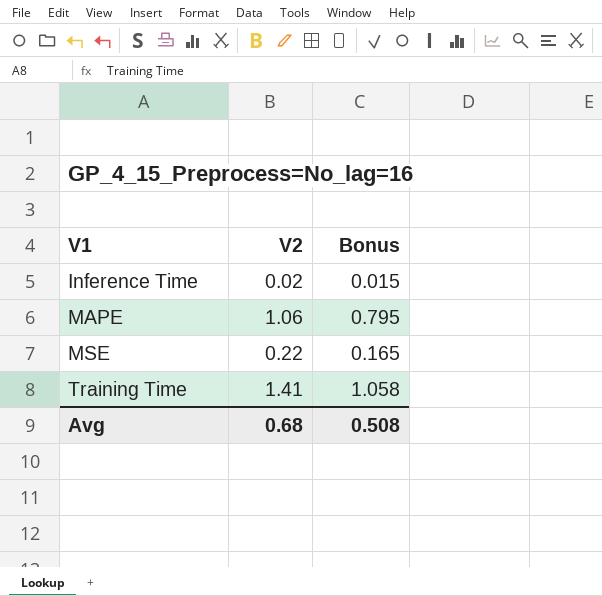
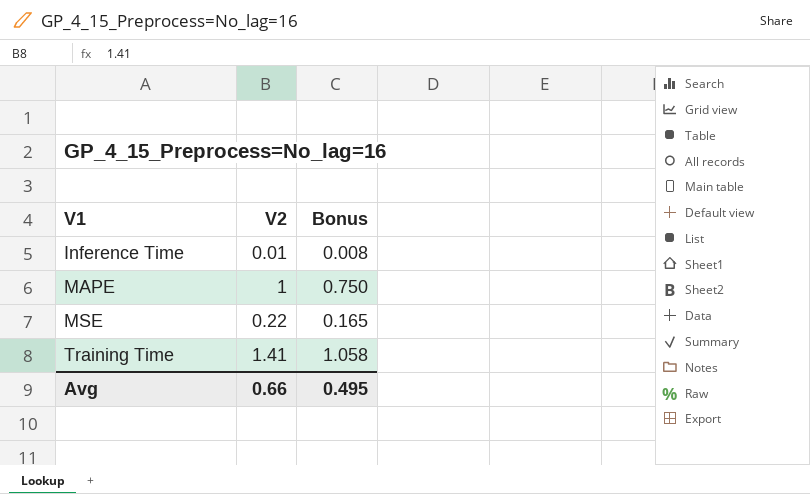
Inference Time | V2: 0.02 -> 0.01
Inference Time | Bonus: 0.015 -> 0.008
MAPE | V2: 1.06 -> 1
MAPE | Bonus: 0.795 -> 0.750
Avg | V2: 0.68 -> 0.66
Avg | Bonus: 0.508 -> 0.495

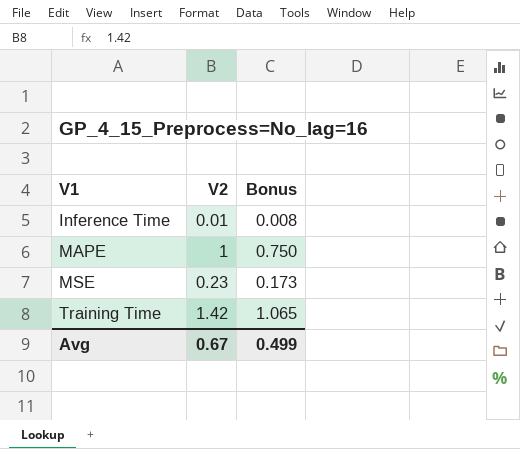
MSE | V2: 0.22 -> 0.23
MSE | Bonus: 0.165 -> 0.173
Training Time | V2: 1.41 -> 1.42
Training Time | Bonus: 1.058 -> 1.065
Avg | V2: 0.66 -> 0.67
Avg | Bonus: 0.495 -> 0.499

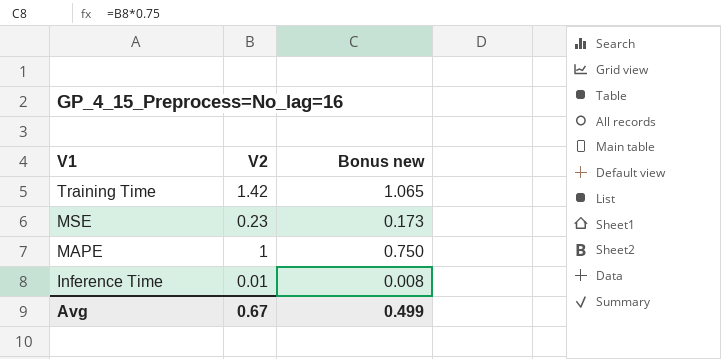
row order: V1 ascending -> V1 descending
column name: Bonus -> Bonus new

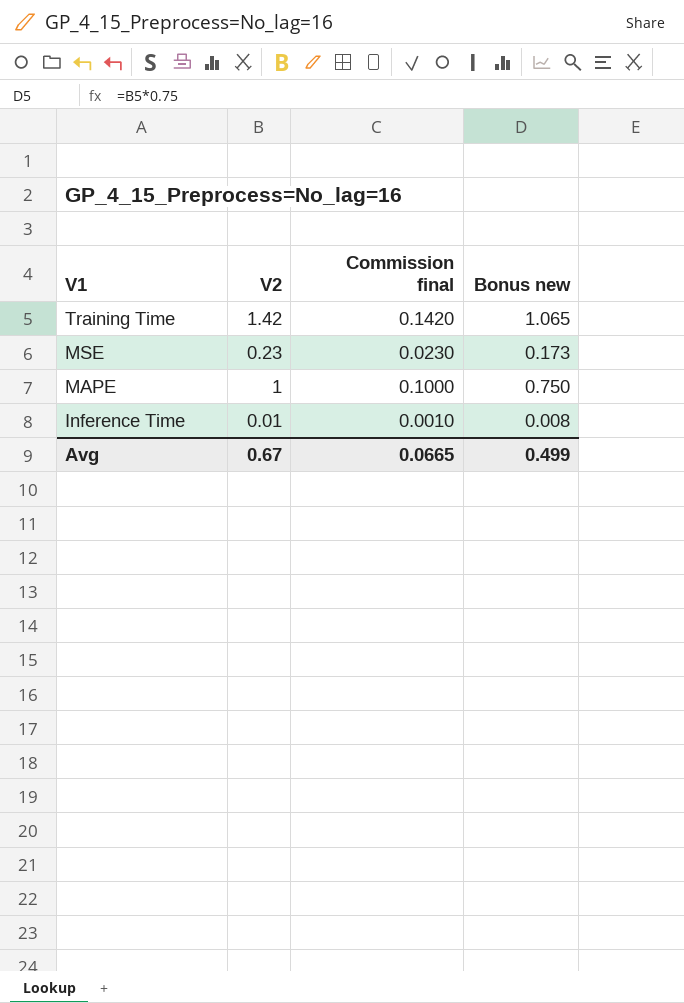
column Commission final | formula: none -> [V2] * 0.1

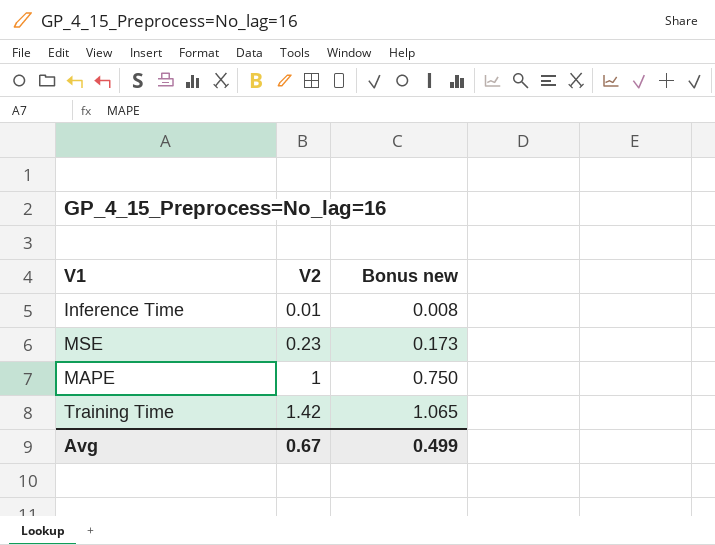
row order: V1 descending -> V2 ascending
column Commission final | formula: [V2] * 0.1 -> none

